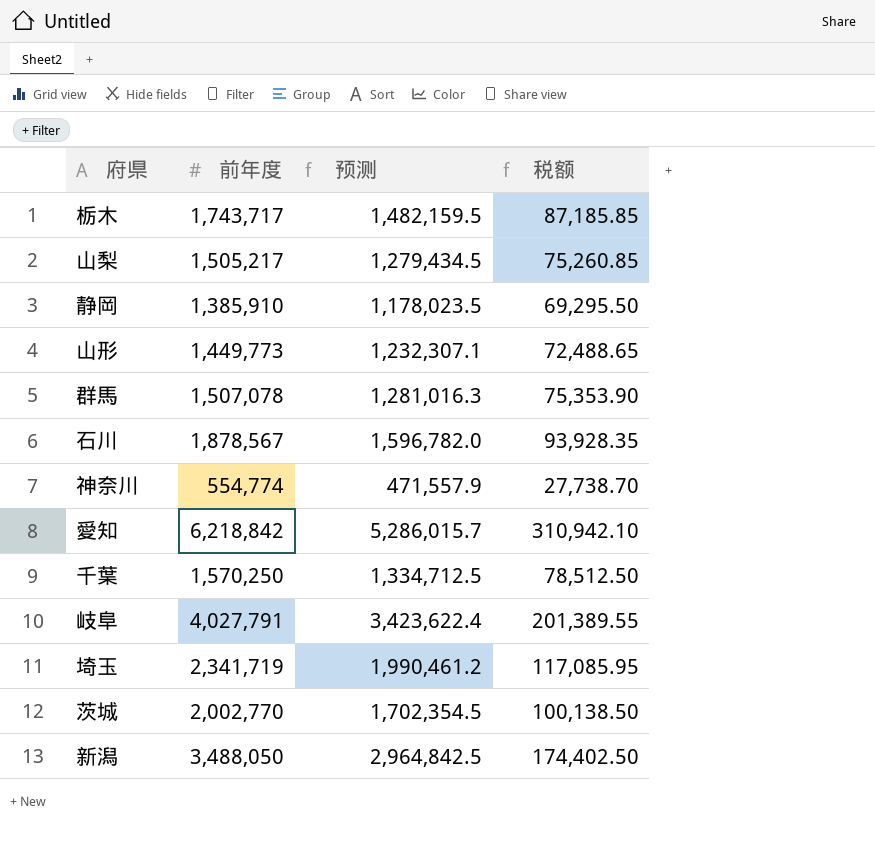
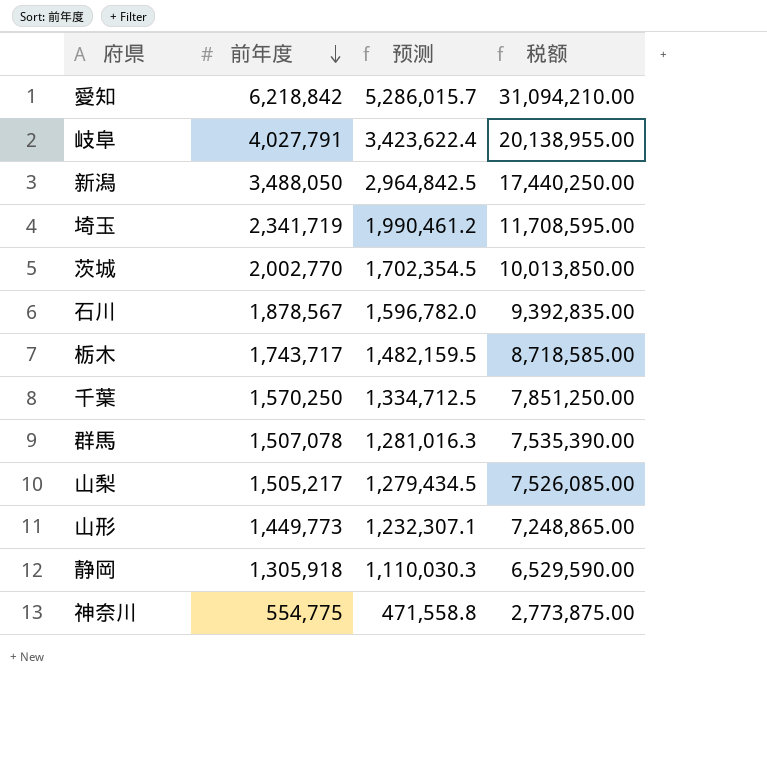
row order: none -> 前年度 descending
column 税额 | formula: [前年度] * 0.05 -> [前年度] * 5
静岡 | 前年度: 1,385,910 -> 1,305,918
静岡 | 预测: 1,178,023.5 -> 1,110,030.3
神奈川 | 前年度: 554,774 -> 554,775
神奈川 | 预测: 471,557.9 -> 471,558.8

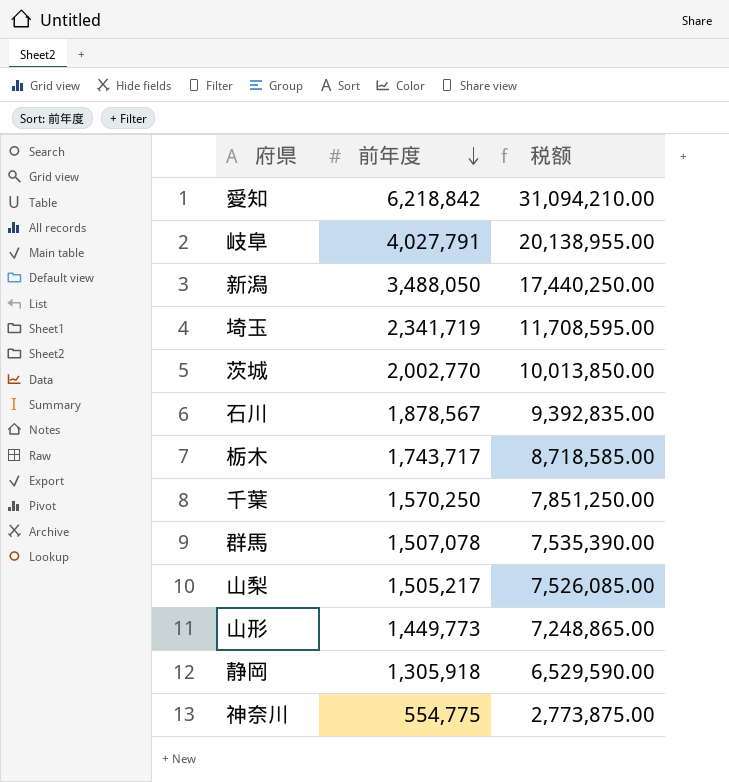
column 预测 | formula: [前年度] * 0.85 -> none

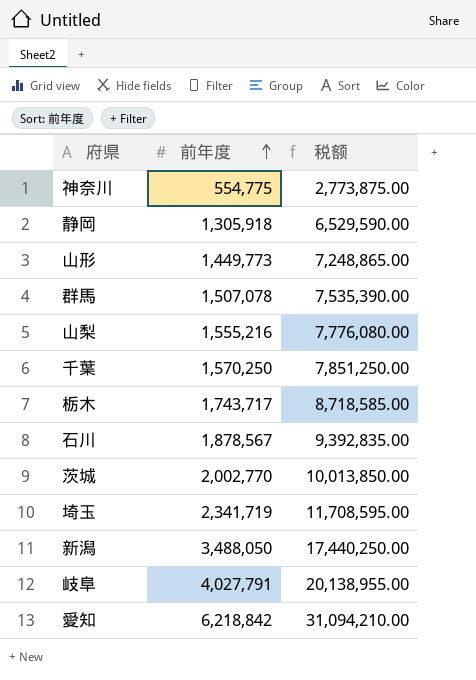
row order: 前年度 descending -> 前年度 ascending
山梨 | 前年度: 1,505,217 -> 1,555,216
山梨 | 税额: 7,526,085.00 -> 7,776,080.00

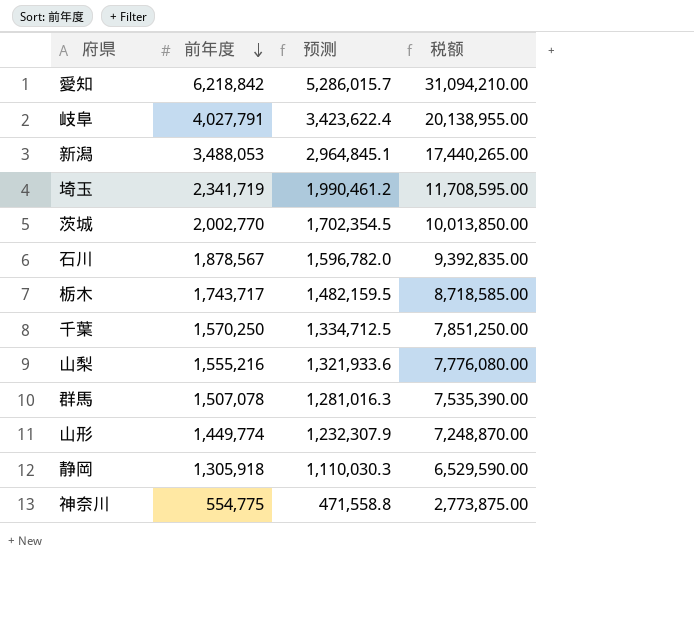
row order: 前年度 ascending -> 前年度 descending
column 预测 | formula: none -> [前年度] * 0.85
新潟 | 前年度: 3,488,050 -> 3,488,053
新潟 | 税额: 17,440,250.00 -> 17,440,265.00
山形 | 前年度: 1,449,773 -> 1,449,774
山形 | 税额: 7,248,865.00 -> 7,248,870.00

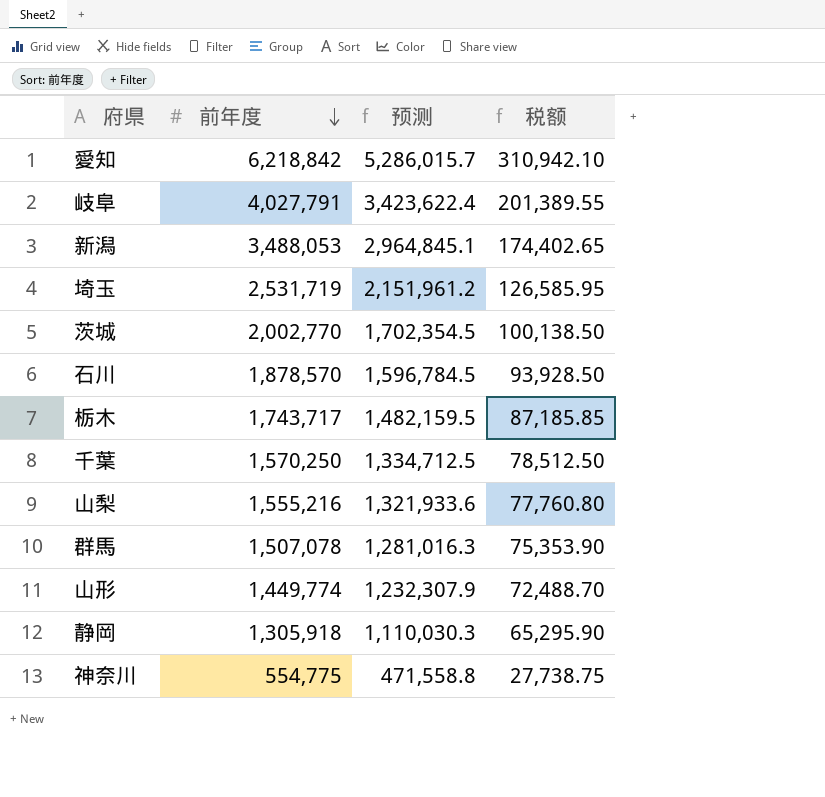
column 税额 | formula: [前年度] * 5 -> [前年度] * 0.05
埼玉 | 前年度: 2,341,719 -> 2,531,719
埼玉 | 预测: 1,990,461.2 -> 2,151,961.2
石川 | 前年度: 1,878,567 -> 1,878,570
石川 | 预测: 1,596,782.0 -> 1,596,784.5

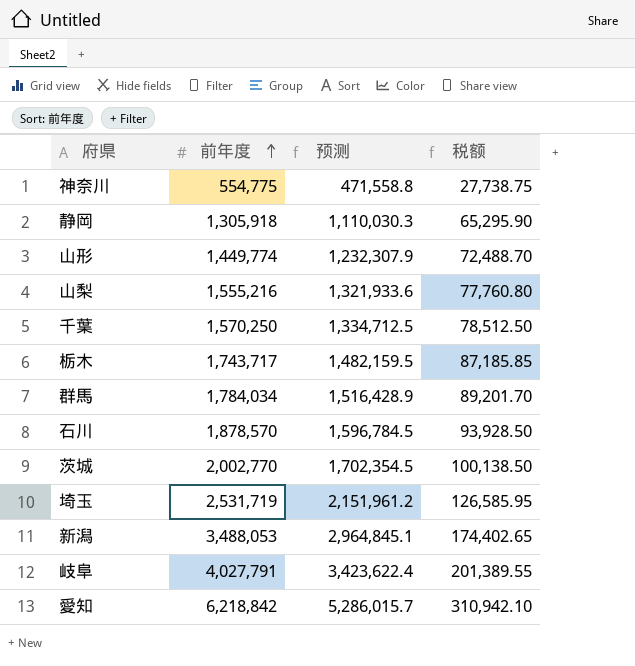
row order: 前年度 descending -> 前年度 ascending
群馬 | 前年度: 1,507,078 -> 1,784,034
群馬 | 预测: 1,281,016.3 -> 1,516,428.9
群馬 | 税额: 75,353.90 -> 89,201.70

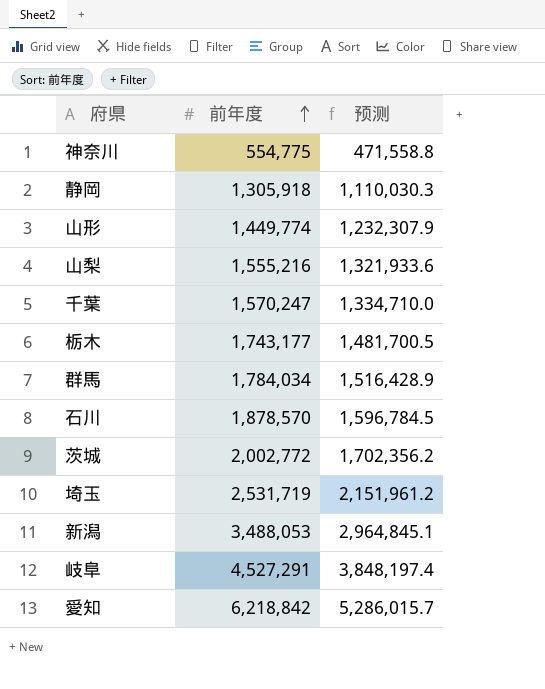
column 税额 | formula: [前年度] * 0.05 -> none
千葉 | 前年度: 1,570,250 -> 1,570,247
千葉 | 预测: 1,334,712.5 -> 1,334,710.0
栃木 | 前年度: 1,743,717 -> 1,743,177
栃木 | 预测: 1,482,159.5 -> 1,481,700.5
茨城 | 前年度: 2,002,770 -> 2,002,772
茨城 | 预测: 1,702,354.5 -> 1,702,356.2
岐阜 | 前年度: 4,027,791 -> 4,527,291
岐阜 | 预测: 3,423,622.4 -> 3,848,197.4

